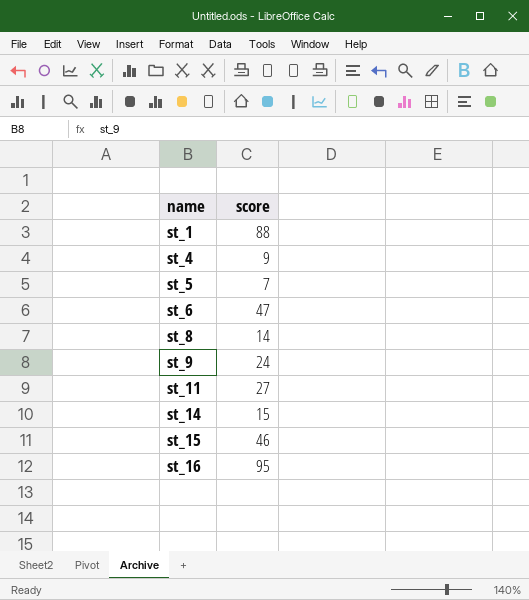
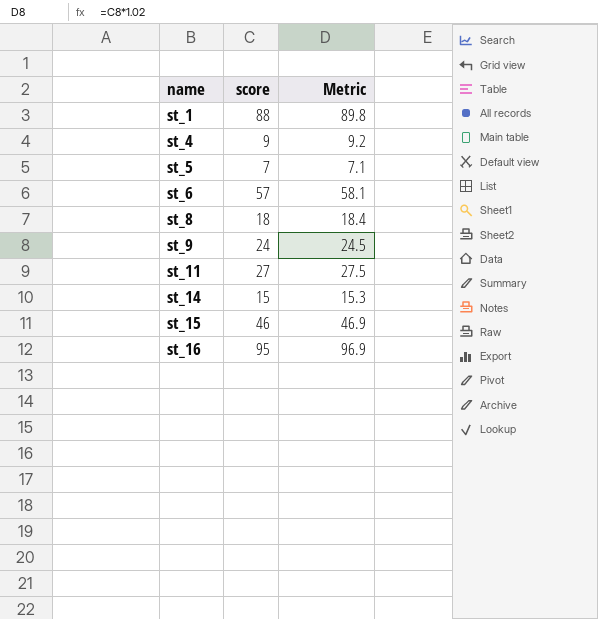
column Metric | formula: none -> [score] * 1.02
st_6 | score: 47 -> 57
st_8 | score: 14 -> 18

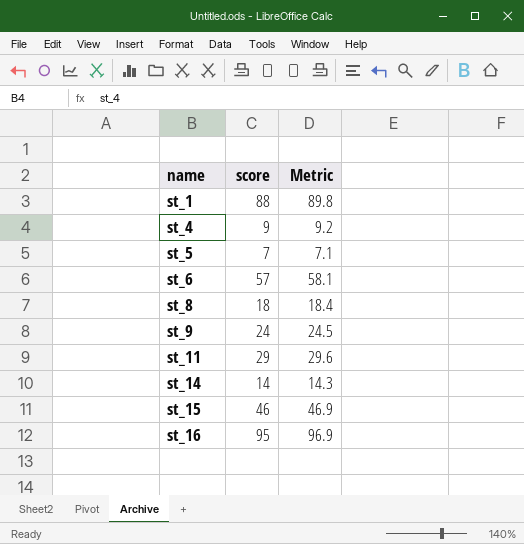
st_11 | score: 27 -> 29
st_11 | Metric: 27.5 -> 29.6
st_14 | score: 15 -> 14
st_14 | Metric: 15.3 -> 14.3

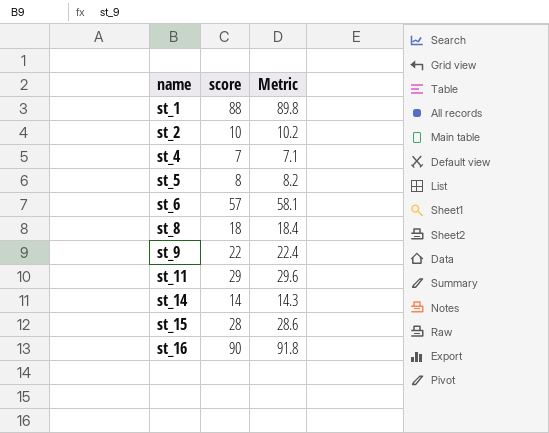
row st_2: none -> 10 | 10.2
st_4 | score: 9 -> 7
st_4 | Metric: 9.2 -> 7.1
st_5 | score: 7 -> 8
st_5 | Metric: 7.1 -> 8.2
st_9 | score: 24 -> 22
st_9 | Metric: 24.5 -> 22.4
st_15 | score: 46 -> 28
st_15 | Metric: 46.9 -> 28.6
st_16 | score: 95 -> 90
st_16 | Metric: 96.9 -> 91.8

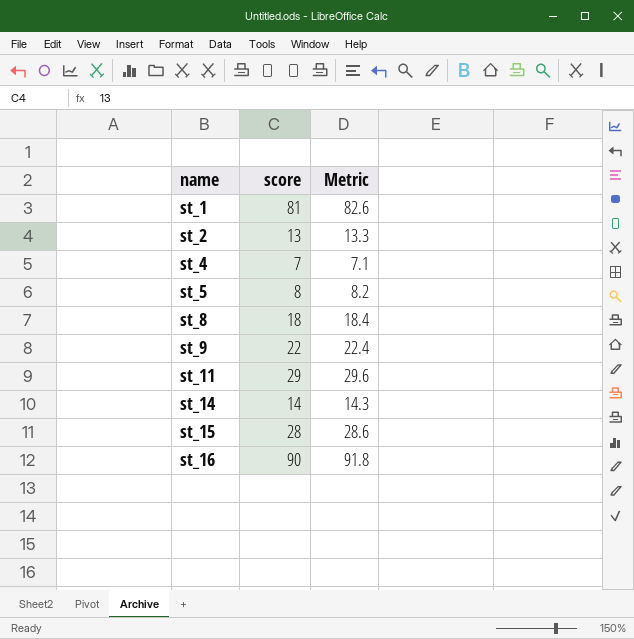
row st_6: 57 | 58.1 -> none
st_1 | score: 88 -> 81
st_1 | Metric: 89.8 -> 82.6
st_2 | score: 10 -> 13
st_2 | Metric: 10.2 -> 13.3

